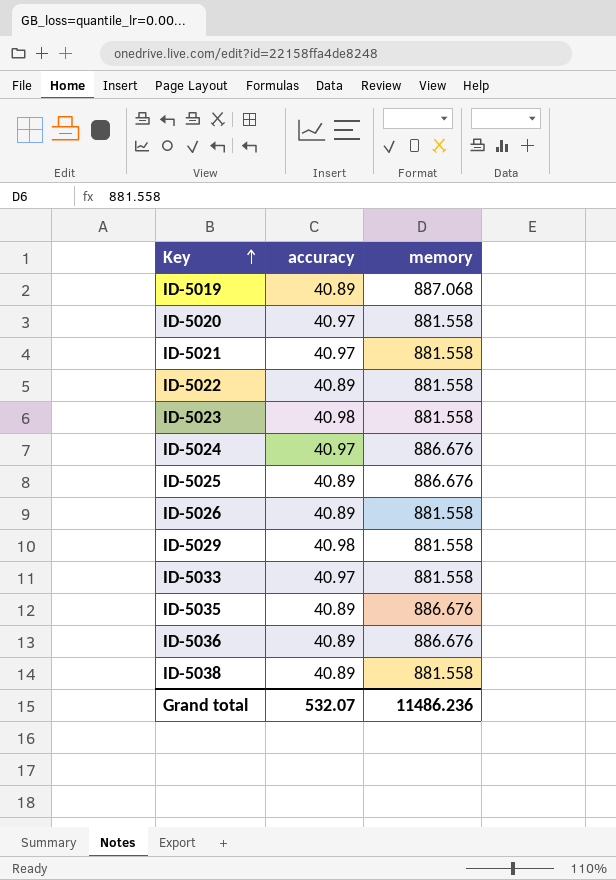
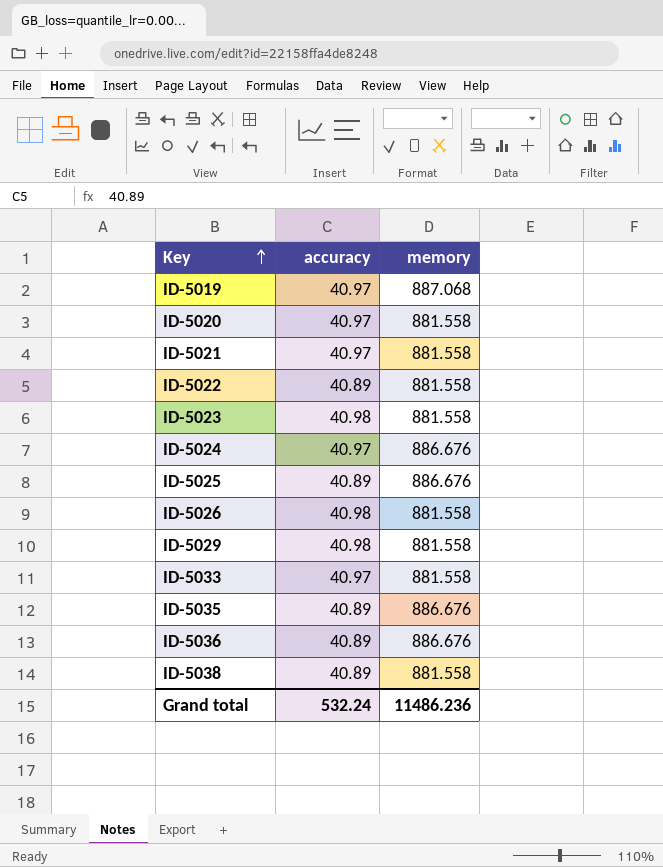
ID-5019 | accuracy: 40.89 -> 40.97
ID-5026 | accuracy: 40.89 -> 40.98
Grand total | accuracy: 532.07 -> 532.24

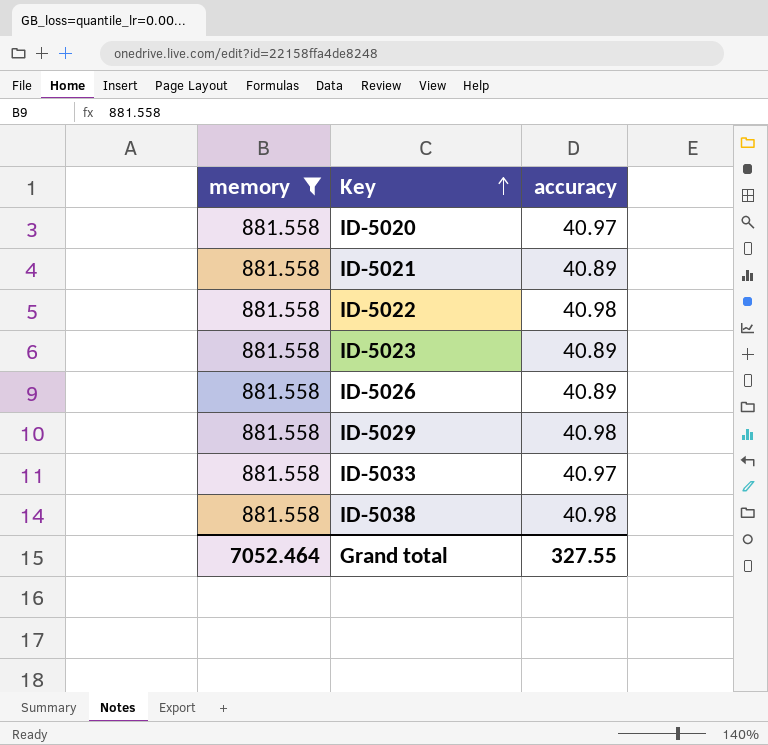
filter: none -> memory = 881.558
column memory | position: 3 -> 1
ID-5021 | accuracy: 40.97 -> 40.89
ID-5022 | accuracy: 40.89 -> 40.98
ID-5023 | accuracy: 40.98 -> 40.89
ID-5026 | accuracy: 40.98 -> 40.89
ID-5038 | accuracy: 40.89 -> 40.98
Grand total | memory: 11486.236 -> 7052.464
Grand total | accuracy: 532.24 -> 327.55

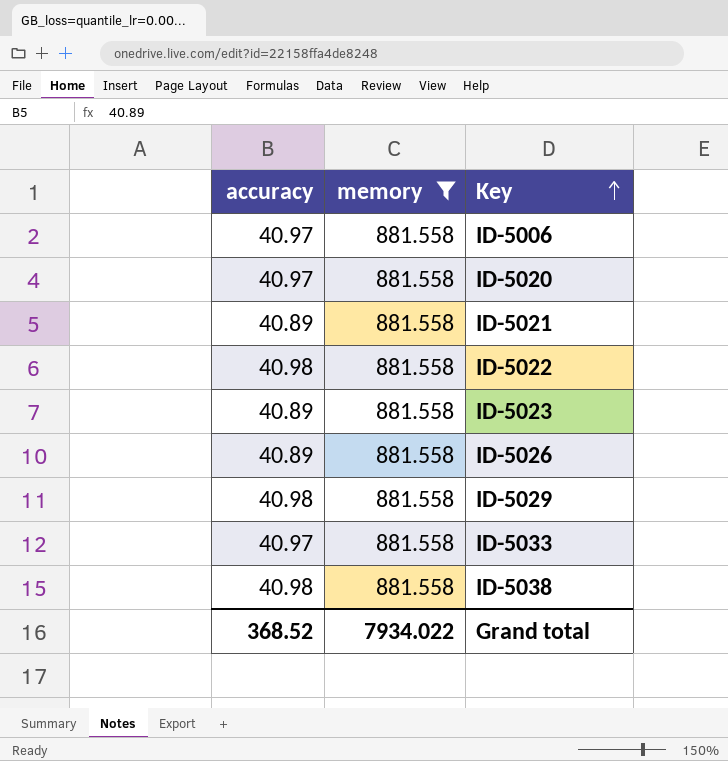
column accuracy | position: 3 -> 1
row ID-5006: none -> 40.97 | 881.558
Grand total | accuracy: 327.55 -> 368.52
Grand total | memory: 7052.464 -> 7934.022

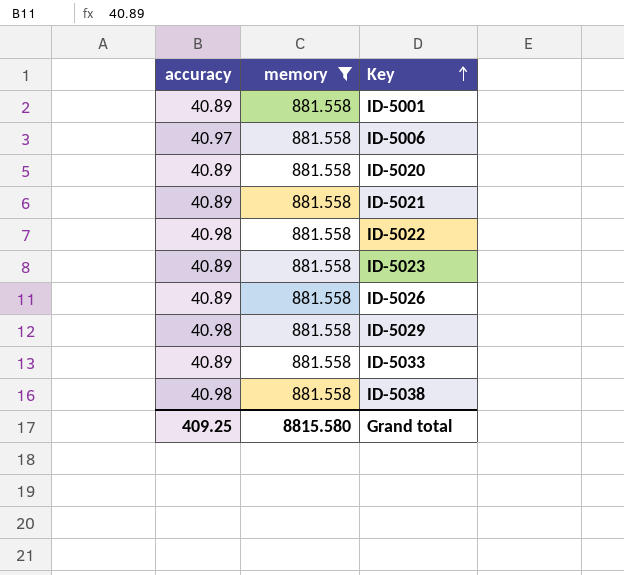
row ID-5001: none -> 40.89 | 881.558
ID-5020 | accuracy: 40.97 -> 40.89
ID-5033 | accuracy: 40.97 -> 40.89
Grand total | accuracy: 368.52 -> 409.25
Grand total | memory: 7934.022 -> 8815.580

